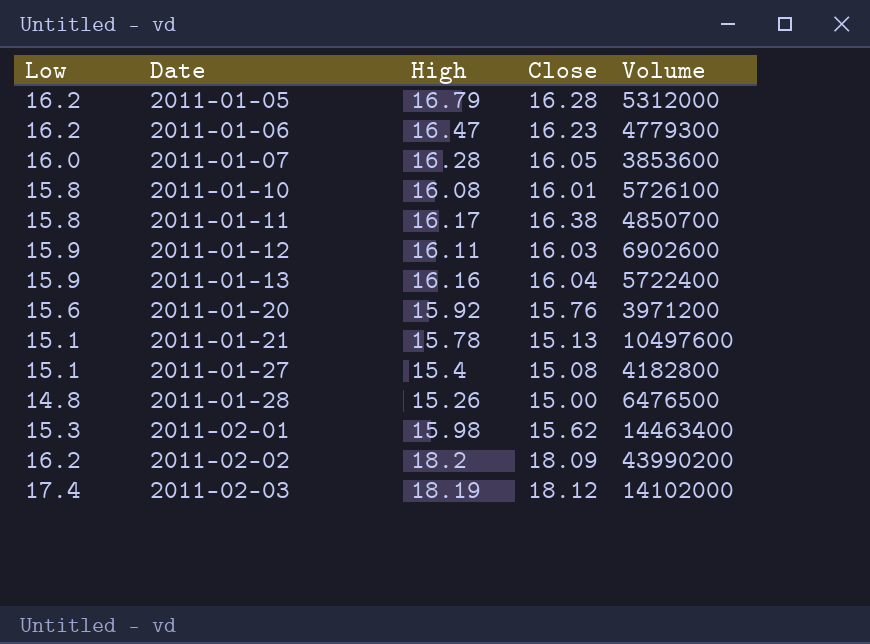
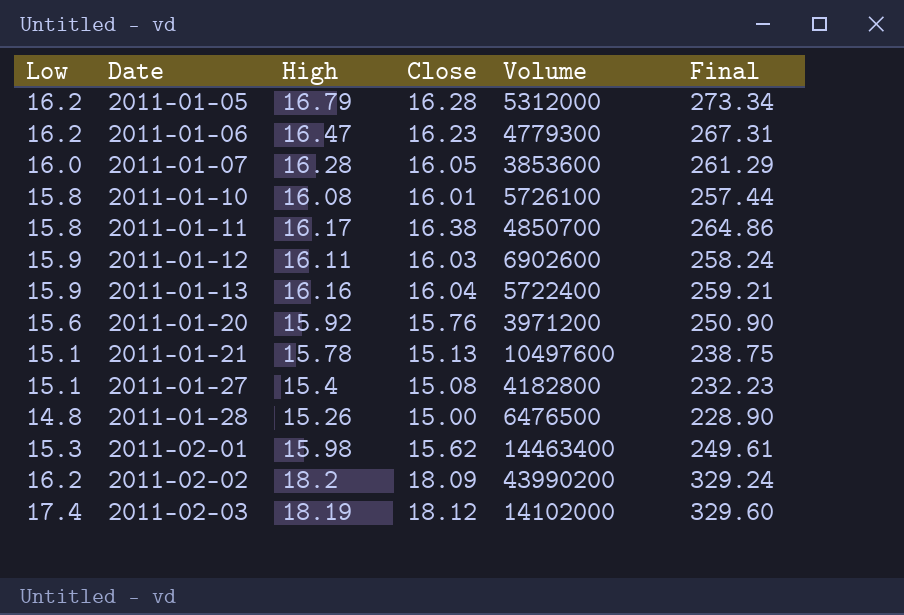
column Final | formula: none -> [High] * [Close]

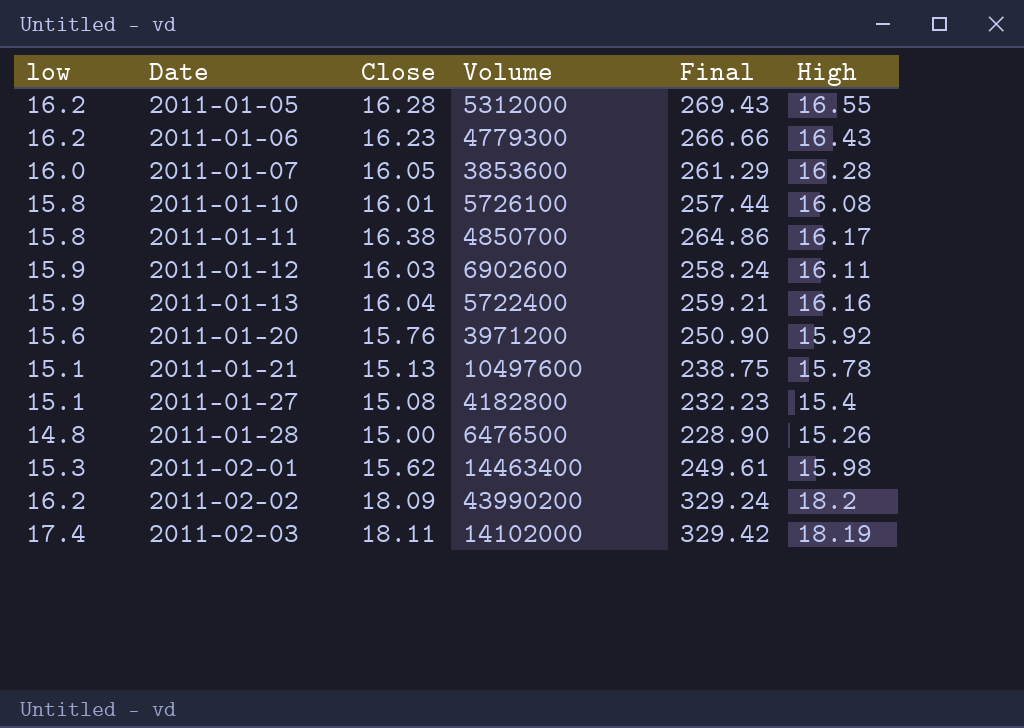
column name: Low -> low
column High | position: 3 -> 6
2011-01-05 | Final: 273.34 -> 269.43
2011-01-05 | High: 16.79 -> 16.55
2011-01-06 | Final: 267.31 -> 266.66
2011-01-06 | High: 16.47 -> 16.43
2011-02-03 | Close: 18.12 -> 18.11
2011-02-03 | Final: 329.60 -> 329.42

